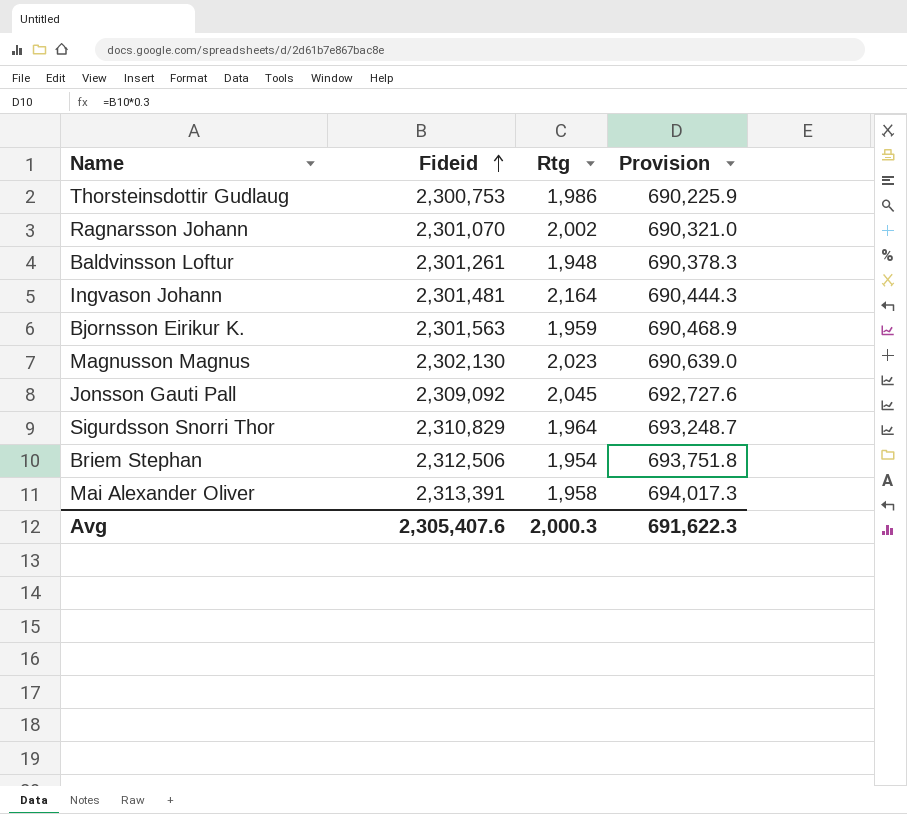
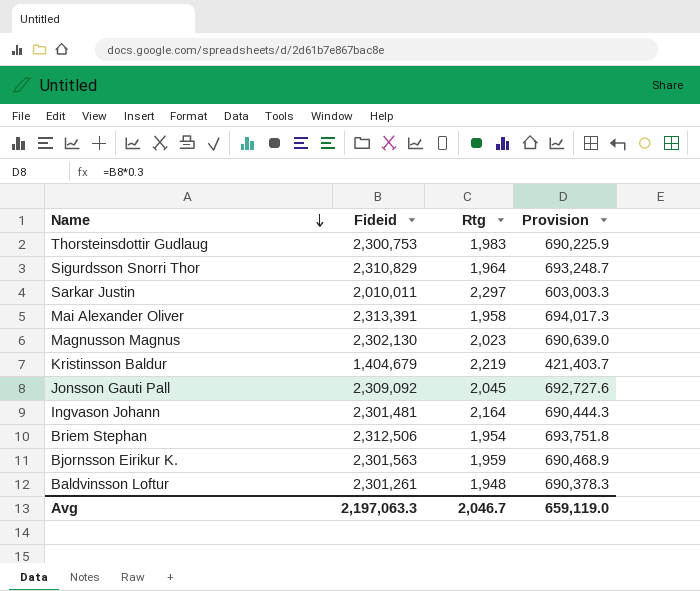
row order: Fideid ascending -> Name descending
row Ragnarsson Johann: 2,301,070 | 2,002 | 690,321.0 -> none
Thorsteinsdottir Gudlaug | Rtg: 1,986 -> 1,983
row Sarkar Justin: none -> 2,010,011 | 2,297 | 603,003.3
row Kristinsson Baldur: none -> 1,404,679 | 2,219 | 421,403.7
Avg | Fideid: 2,305,407.6 -> 2,197,063.3
Avg | Rtg: 2,000.3 -> 2,046.7
Avg | Provision: 691,622.3 -> 659,119.0

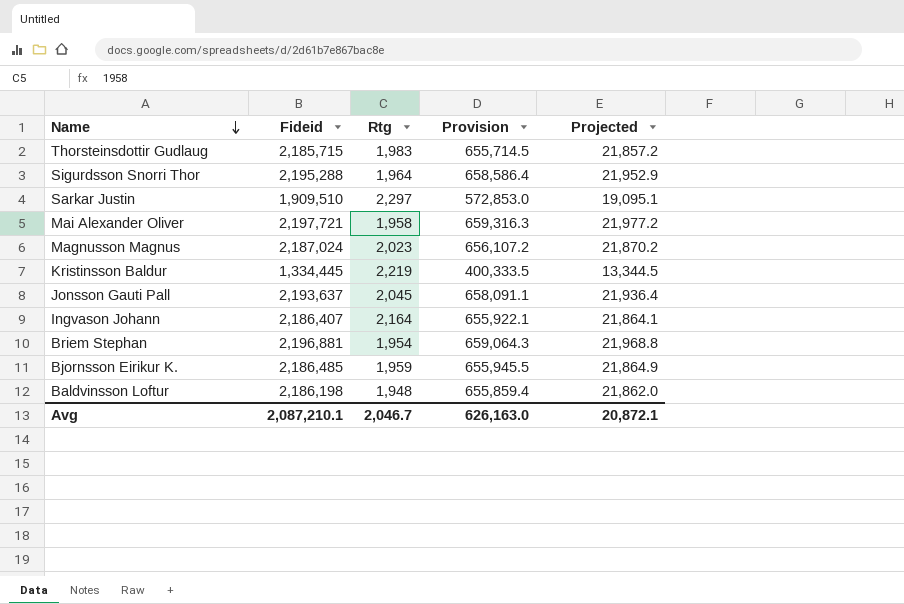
column Projected | formula: none -> [Fideid] * 0.01
Thorsteinsdottir Gudlaug | Fideid: 2,300,753 -> 2,185,715
Thorsteinsdottir Gudlaug | Provision: 690,225.9 -> 655,714.5
Sigurdsson Snorri Thor | Fideid: 2,310,829 -> 2,195,288
Sigurdsson Snorri Thor | Provision: 693,248.7 -> 658,586.4
Sarkar Justin | Fideid: 2,010,011 -> 1,909,510
Sarkar Justin | Provision: 603,003.3 -> 572,853.0
Mai Alexander Oliver | Fideid: 2,313,391 -> 2,197,721
Mai Alexander Oliver | Provision: 694,017.3 -> 659,316.3
Magnusson Magnus | Fideid: 2,302,130 -> 2,187,024
Magnusson Magnus | Provision: 690,639.0 -> 656,107.2
Kristinsson Baldur | Fideid: 1,404,679 -> 1,334,445
Kristinsson Baldur | Provision: 421,403.7 -> 400,333.5
Jonsson Gauti Pall | Fideid: 2,309,092 -> 2,193,637
Jonsson Gauti Pall | Provision: 692,727.6 -> 658,091.1
Ingvason Johann | Fideid: 2,301,481 -> 2,186,407
Ingvason Johann | Provision: 690,444.3 -> 655,922.1
Briem Stephan | Fideid: 2,312,506 -> 2,196,881
Briem Stephan | Provision: 693,751.8 -> 659,064.3
Bjornsson Eirikur K. | Fideid: 2,301,563 -> 2,186,485
Bjornsson Eirikur K. | Provision: 690,468.9 -> 655,945.5
Baldvinsson Loftur | Fideid: 2,301,261 -> 2,186,198
Baldvinsson Loftur | Provision: 690,378.3 -> 655,859.4
Avg | Fideid: 2,197,063.3 -> 2,087,210.1
Avg | Provision: 659,119.0 -> 626,163.0

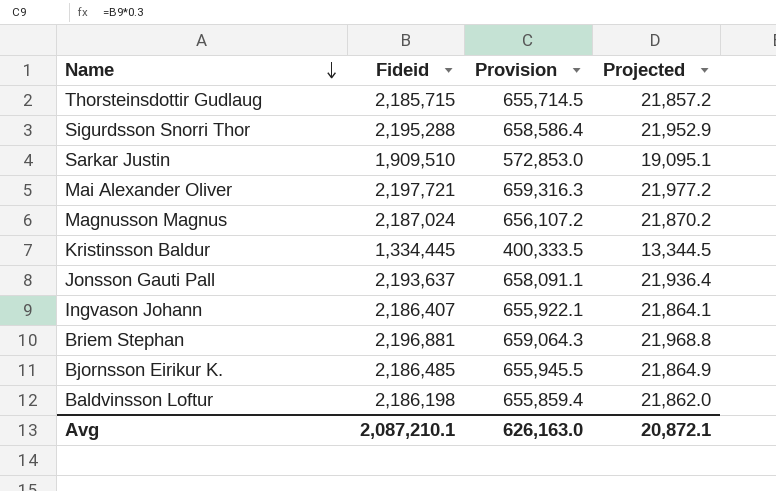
column Rtg | position: 3 -> none

